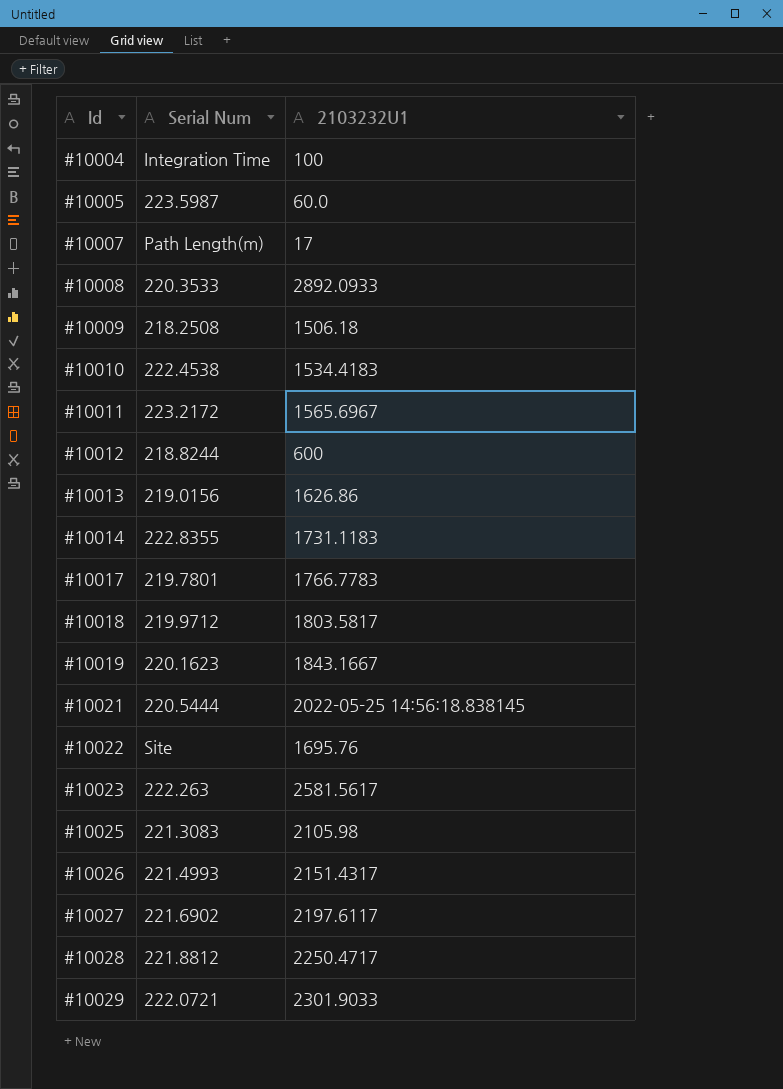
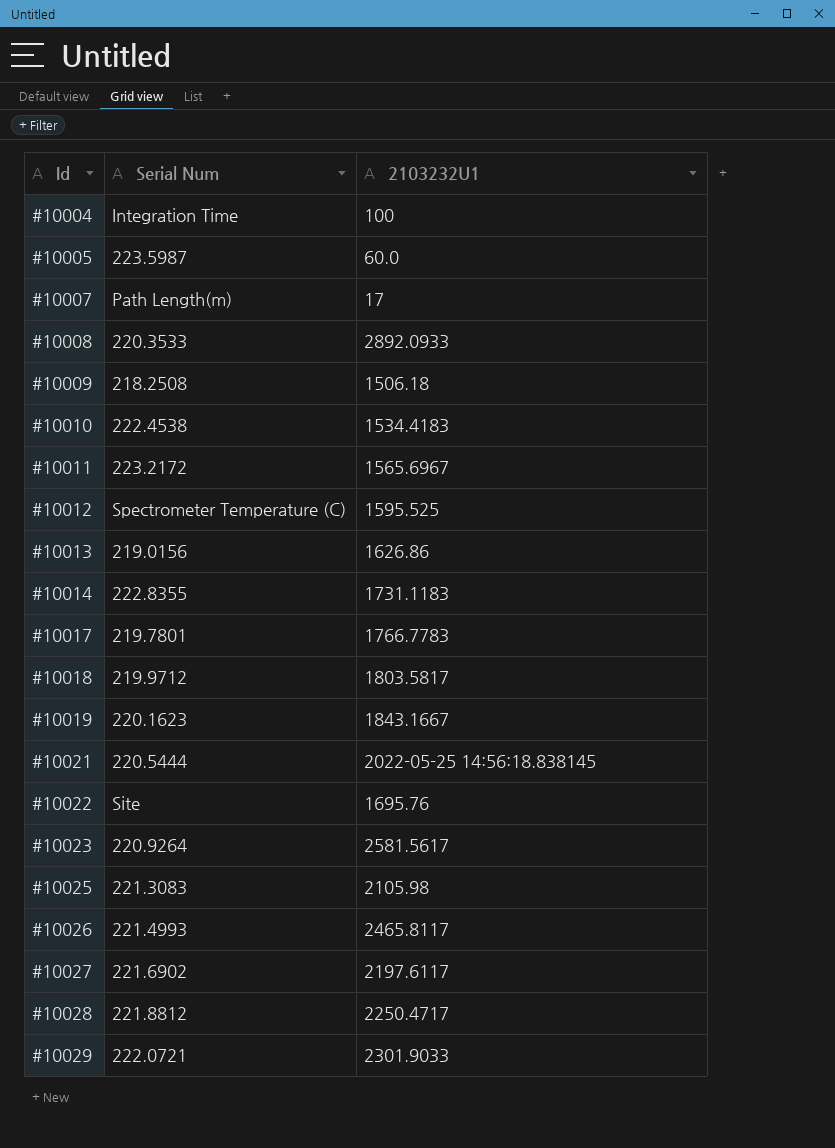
#10012 | Serial Num: 218.8244 -> Spectrometer Temperature (C)
#10012 | 2103232U1: 600 -> 1595.525
#10023 | Serial Num: 222.263 -> 220.9264
#10026 | 2103232U1: 2151.4317 -> 2465.8117

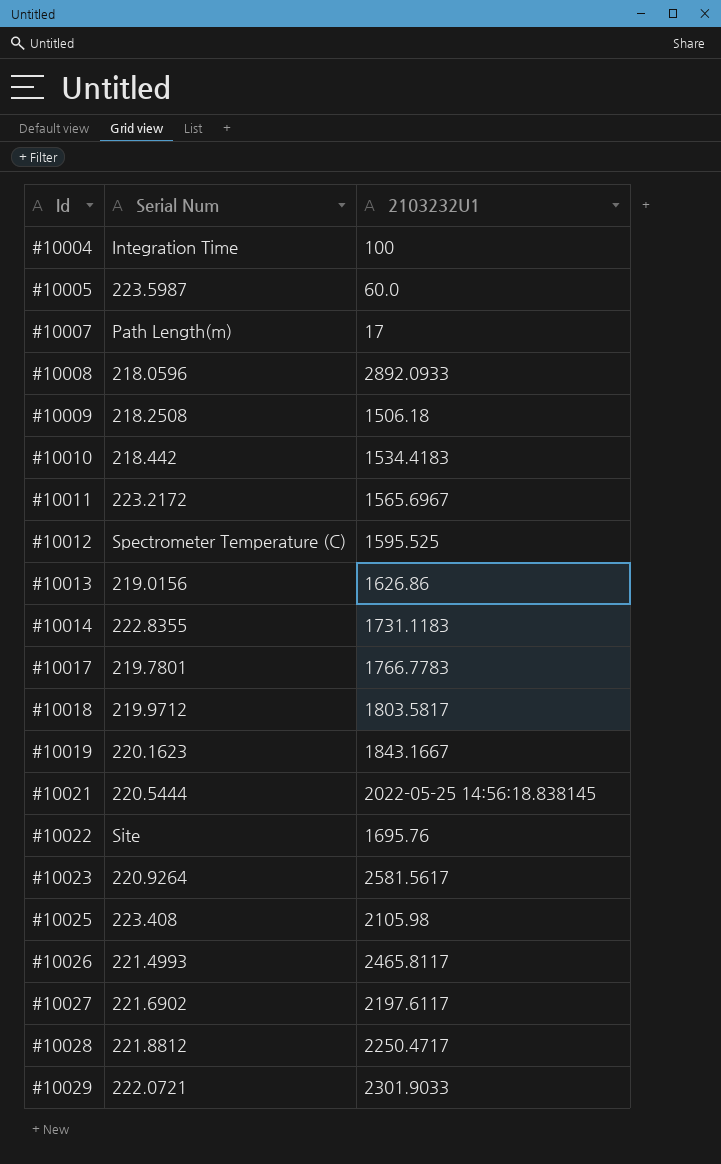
#10008 | Serial Num: 220.3533 -> 218.0596
#10010 | Serial Num: 222.4538 -> 218.442
#10025 | Serial Num: 221.3083 -> 223.408

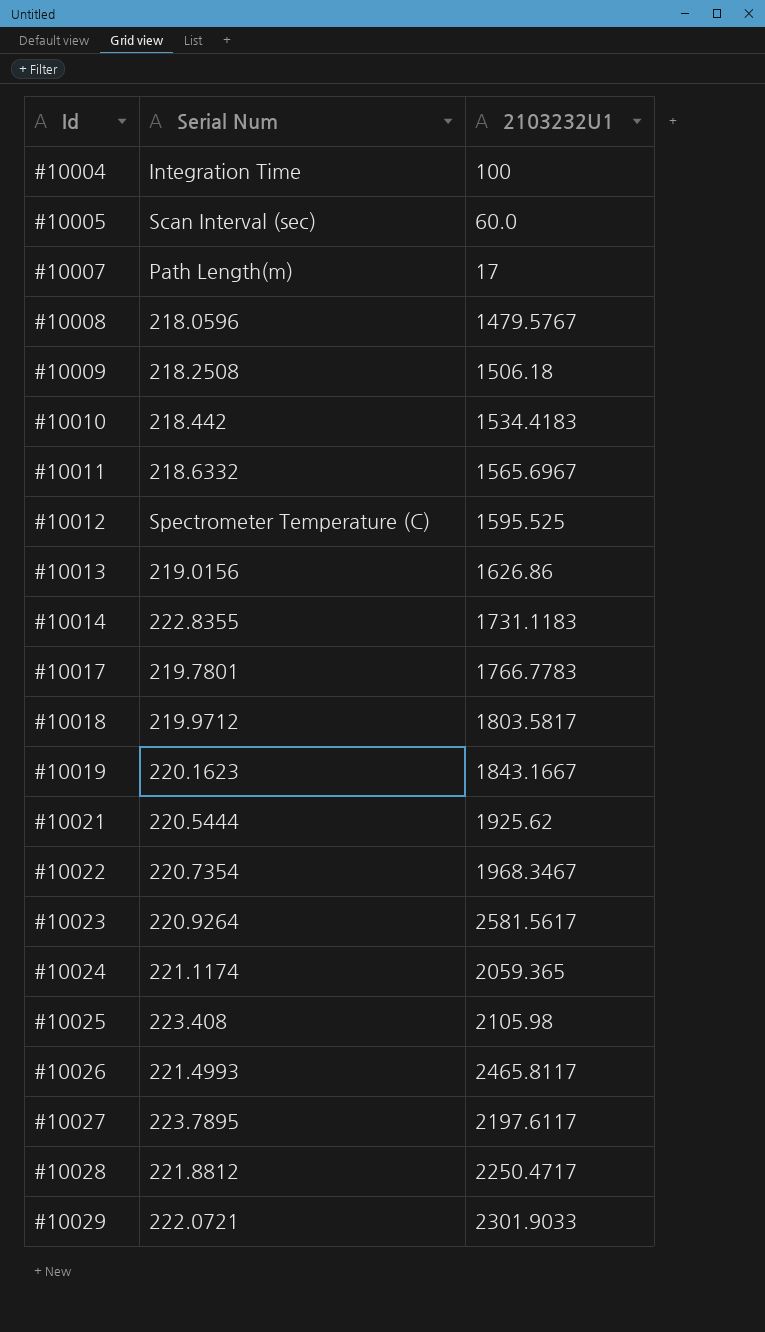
#10005 | Serial Num: 223.5987 -> Scan Interval (sec)
#10008 | 2103232U1: 2892.0933 -> 1479.5767
#10011 | Serial Num: 223.2172 -> 218.6332
#10021 | 2103232U1: 2022-05-25 14:56:18.838145 -> 1925.62
#10022 | Serial Num: Site -> 220.7354
#10022 | 2103232U1: 1695.76 -> 1968.3467
row #10024: none -> 221.1174 | 2059.365
#10027 | Serial Num: 221.6902 -> 223.7895

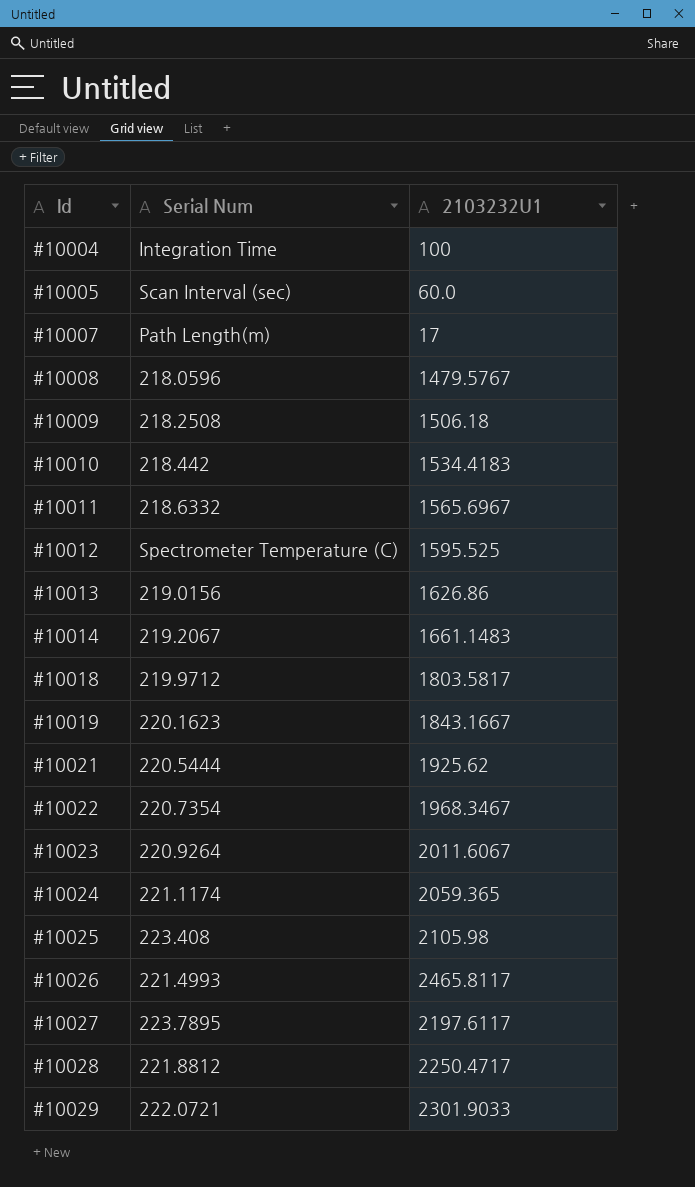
row #10017: 219.7801 | 1766.7783 -> none
#10014 | Serial Num: 222.8355 -> 219.2067
#10014 | 2103232U1: 1731.1183 -> 1661.1483
#10023 | 2103232U1: 2581.5617 -> 2011.6067

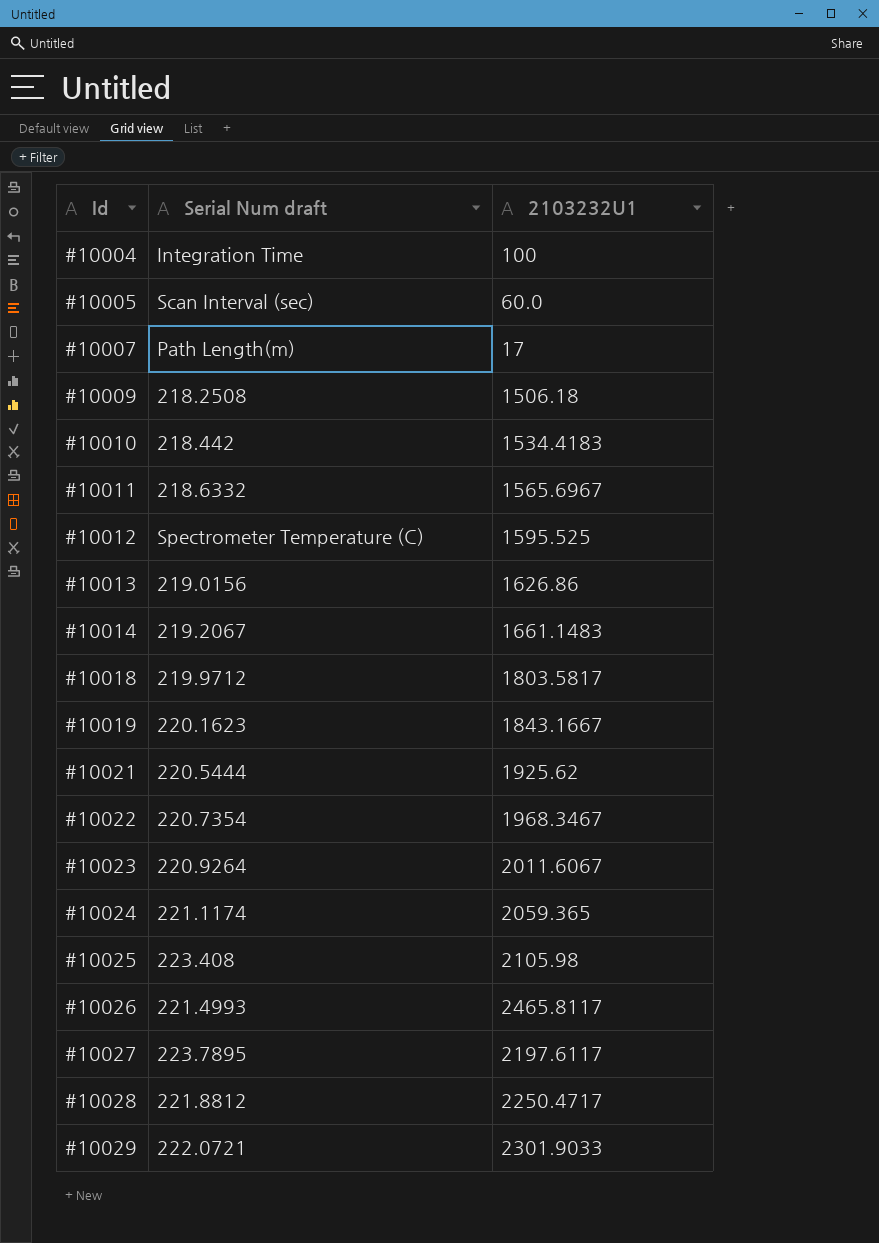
column name: Serial Num -> Serial Num draft
row #10008: 218.0596 | 1479.5767 -> none

